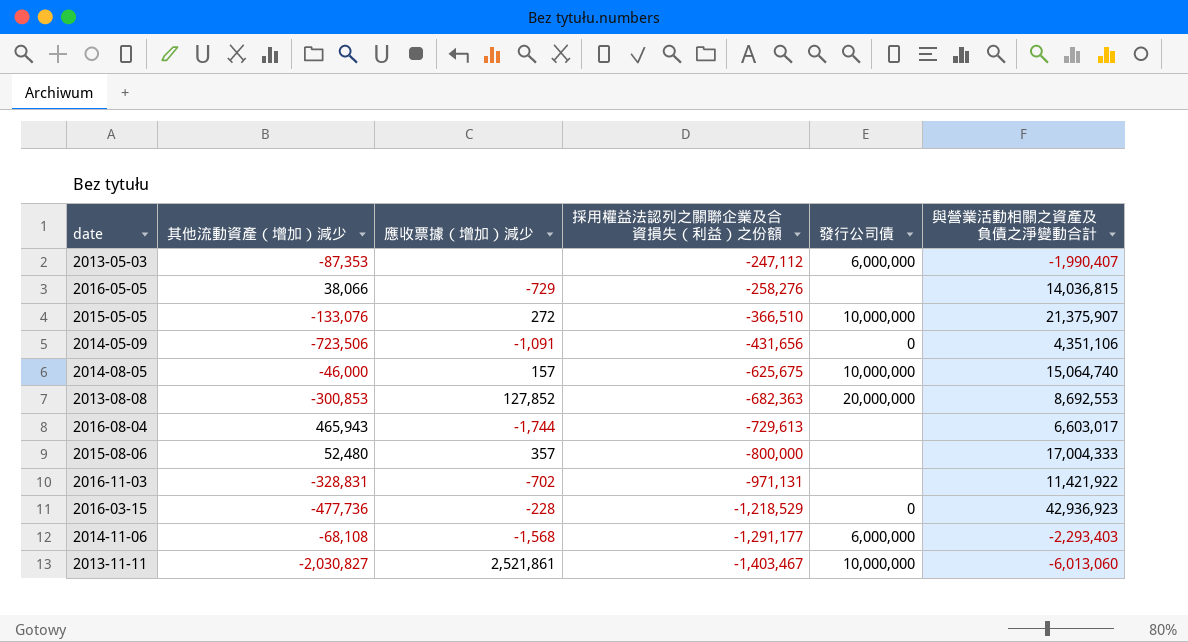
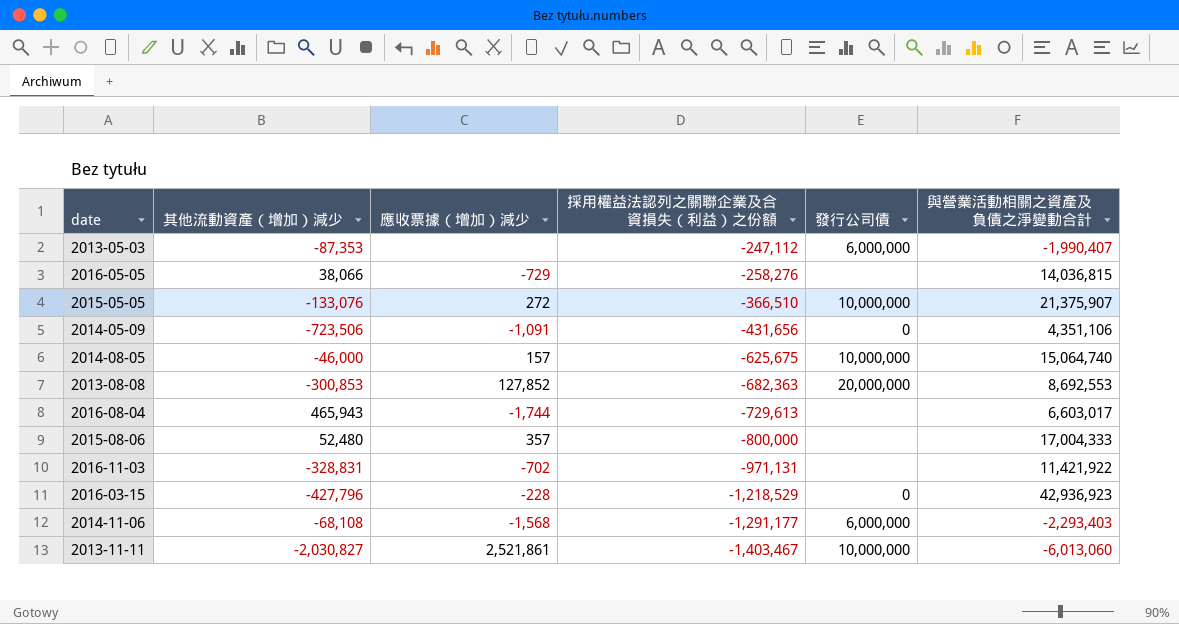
2016-03-15 | 其他流動資產（增加）減少: -477,736 -> -427,796

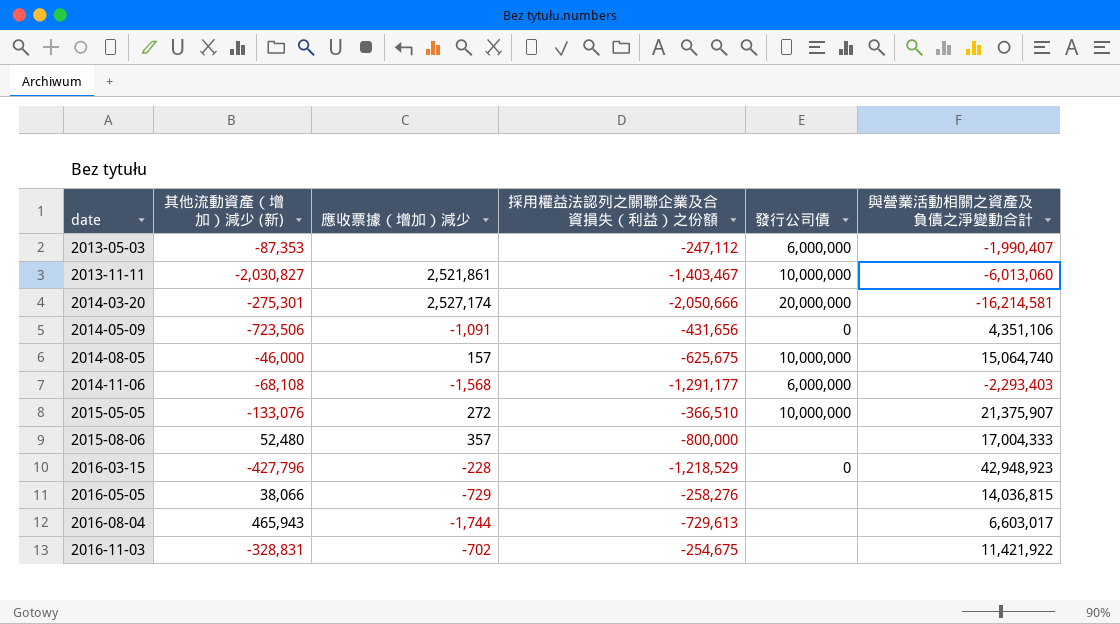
row order: 採用權益法認列之關聯企業及合資損失（利益）之份額 descending -> date ascending
column name: 其他流動資產（增加）減少 -> 其他流動資產（增加）減少 (新)
row 2013-08-08: -300,853 | 127,852 | -682,363 | 20,000,000 | 8,692,553 -> none
row 2014-03-20: none -> -275,301 | 2,527,174 | -2,050,666 | 20,000,000 | -16,214,581
2016-03-15 | 與營業活動相關之資產及負債之淨變動合計: 42,936,923 -> 42,948,923
2016-11-03 | 採用權益法認列之關聯企業及合資損失（利益）之份額: -971,131 -> -254,675

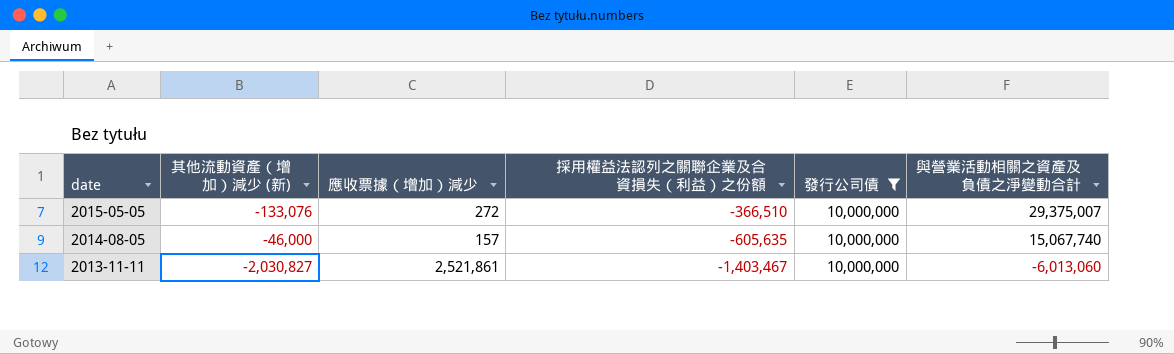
filter: none -> 發行公司債 = 10,000,000
row order: date ascending -> date descending
2015-05-05 | 與營業活動相關之資產及負債之淨變動合計: 21,375,907 -> 29,375,007
2014-08-05 | 採用權益法認列之關聯企業及合資損失（利益）之份額: -625,675 -> -605,635
2014-08-05 | 與營業活動相關之資產及負債之淨變動合計: 15,064,740 -> 15,067,740

